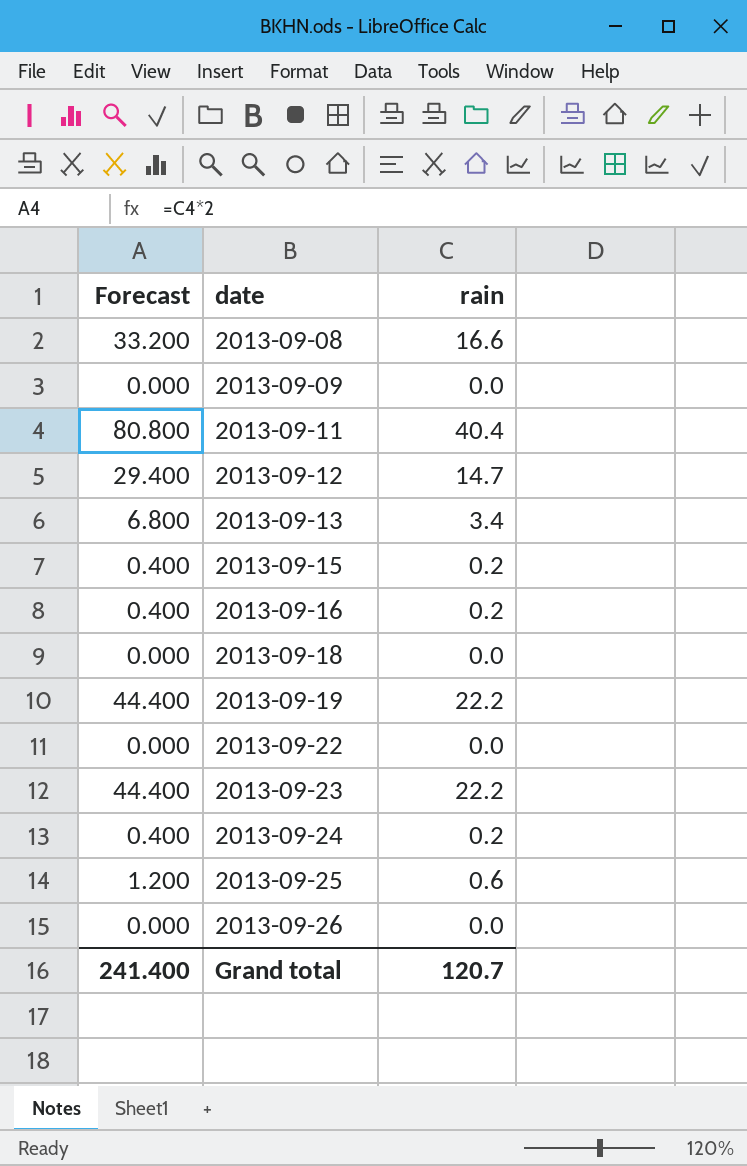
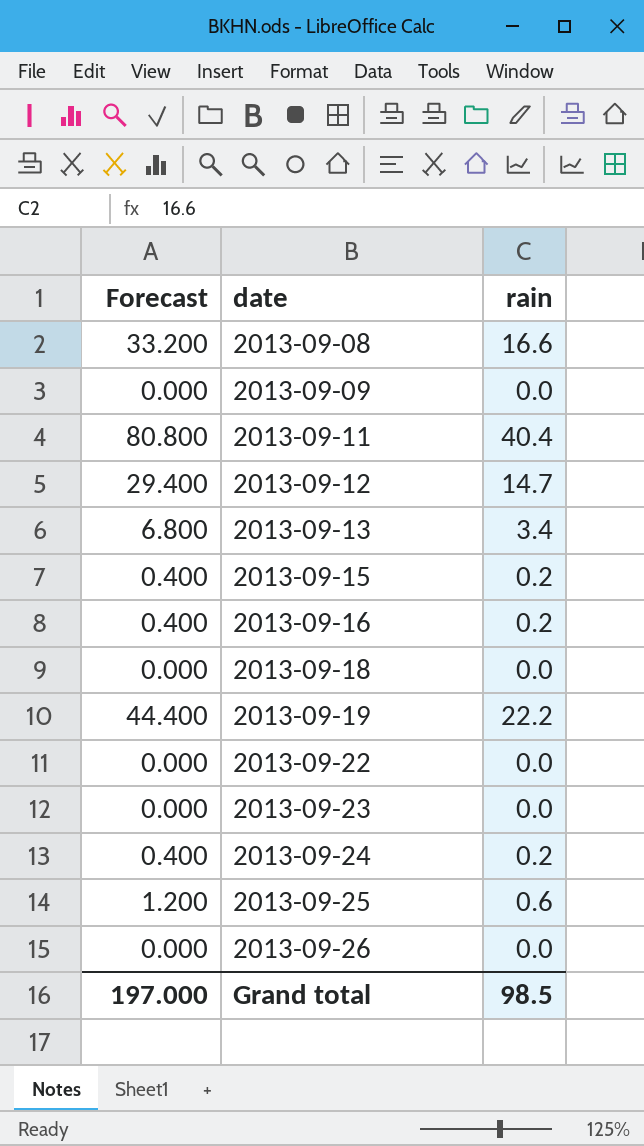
2013-09-23 | Forecast: 44.400 -> 0.000
2013-09-23 | rain: 22.2 -> 0.0
Grand total | Forecast: 241.400 -> 197.000
Grand total | rain: 120.7 -> 98.5

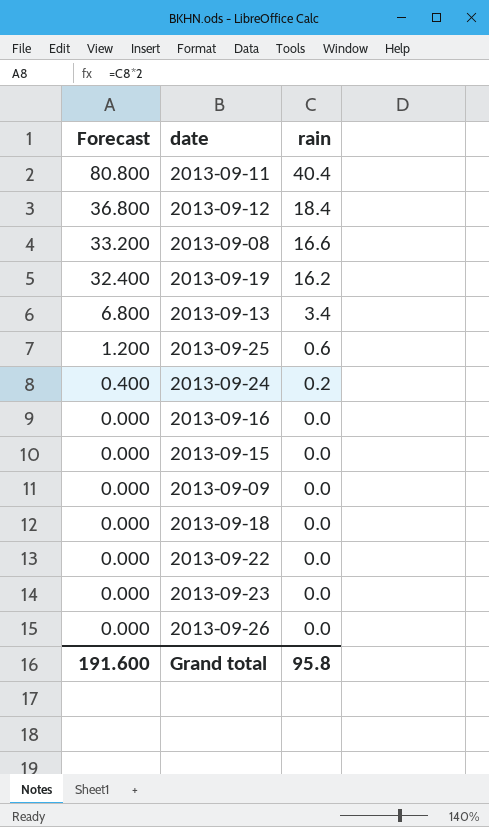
row order: date ascending -> Forecast descending
2013-09-12 | Forecast: 29.400 -> 36.800
2013-09-12 | rain: 14.7 -> 18.4
2013-09-19 | Forecast: 44.400 -> 32.400
2013-09-19 | rain: 22.2 -> 16.2
2013-09-16 | Forecast: 0.400 -> 0.000
2013-09-16 | rain: 0.2 -> 0.0
2013-09-15 | Forecast: 0.400 -> 0.000
2013-09-15 | rain: 0.2 -> 0.0
Grand total | Forecast: 197.000 -> 191.600
Grand total | rain: 98.5 -> 95.8

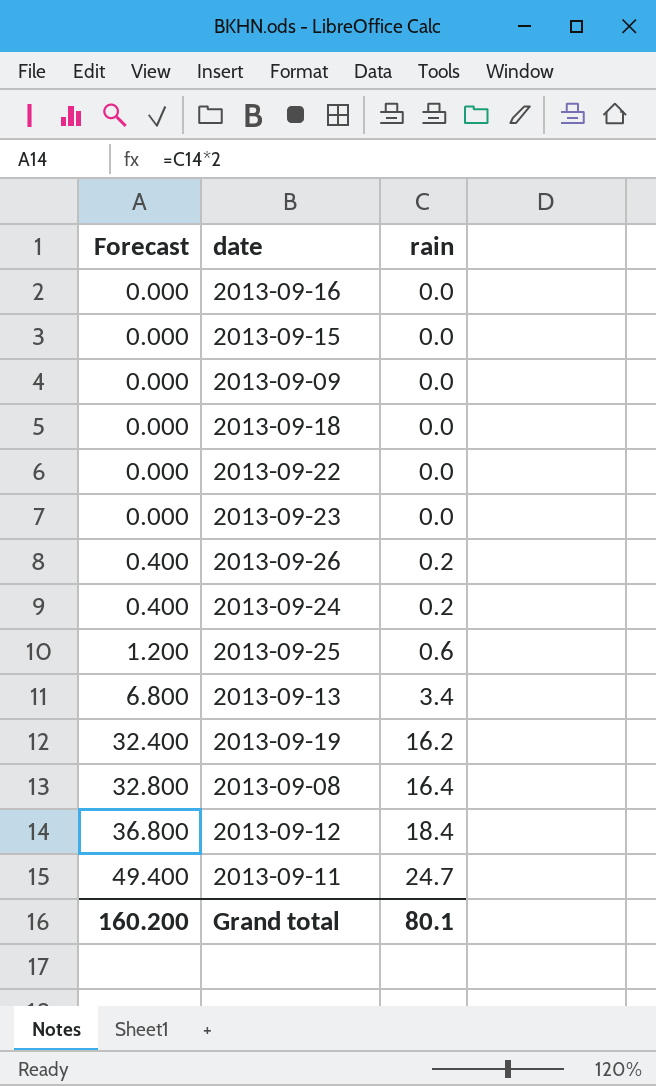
row order: Forecast descending -> Forecast ascending
2013-09-26 | Forecast: 0.000 -> 0.400
2013-09-26 | rain: 0.0 -> 0.2
2013-09-08 | Forecast: 33.200 -> 32.800
2013-09-08 | rain: 16.6 -> 16.4
2013-09-11 | Forecast: 80.800 -> 49.400
2013-09-11 | rain: 40.4 -> 24.7
Grand total | Forecast: 191.600 -> 160.200
Grand total | rain: 95.8 -> 80.1

